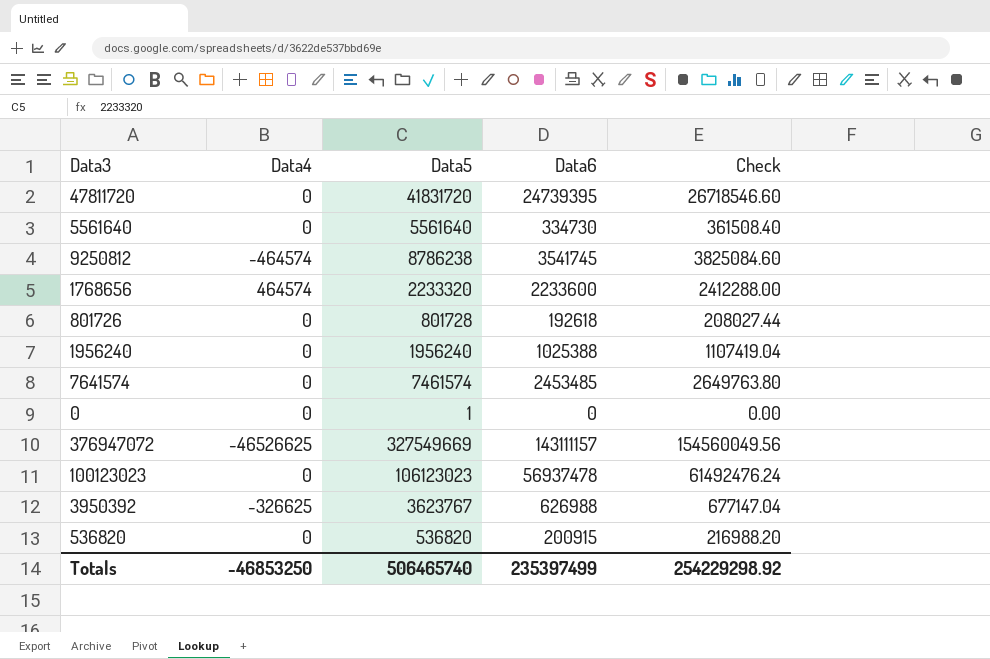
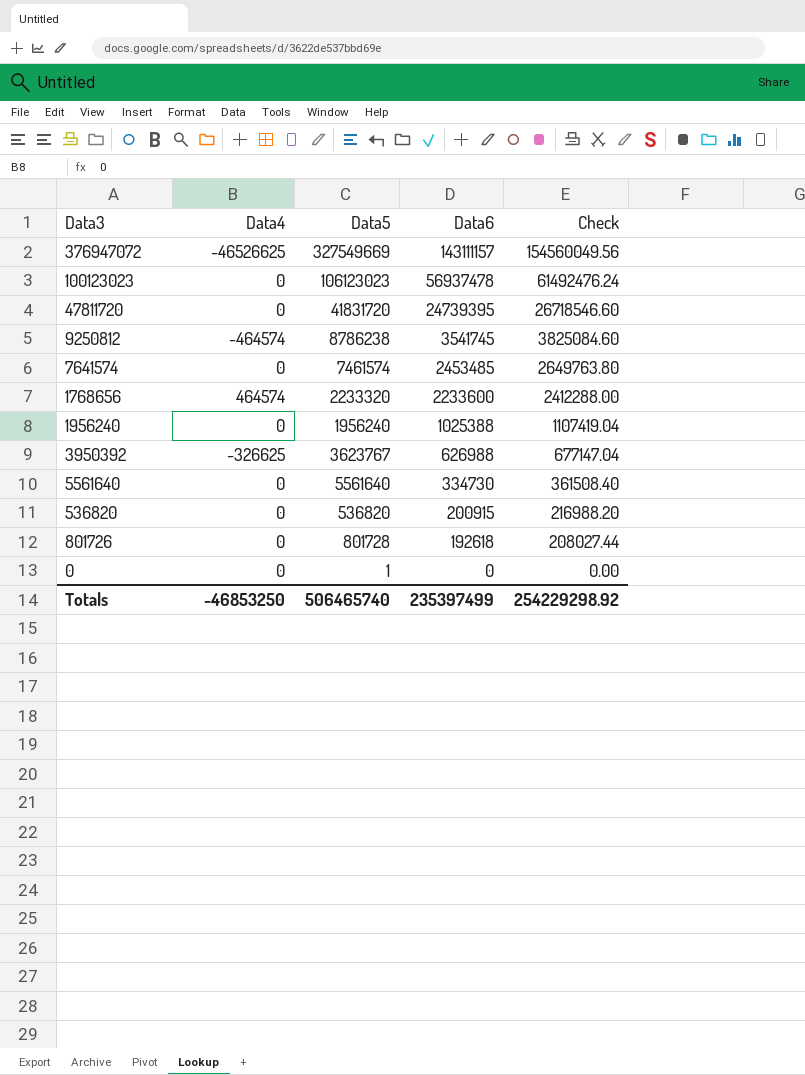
row order: none -> Data6 descending

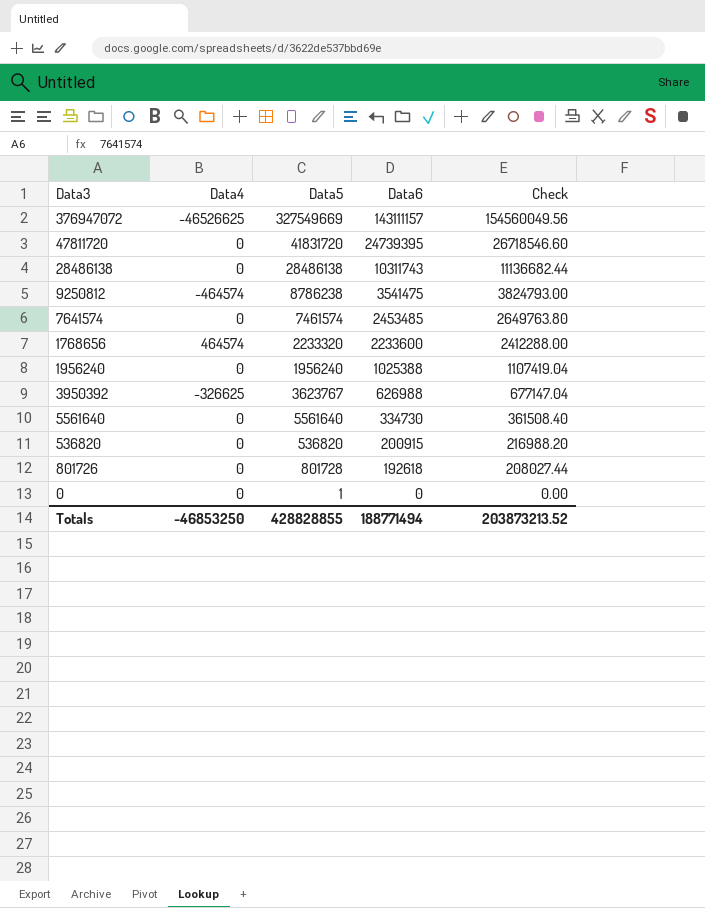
row 100123023: 0 | 106123023 | 56937478 | 61492476.24 -> none
row 28486138: none -> 0 | 28486138 | 10311743 | 11136682.44
9250812 | Data6: 3541745 -> 3541475
9250812 | Check: 3825084.60 -> 3824793.00
Totals | Data5: 506465740 -> 428828855
Totals | Data6: 235397499 -> 188771494
Totals | Check: 254229298.92 -> 203873213.52

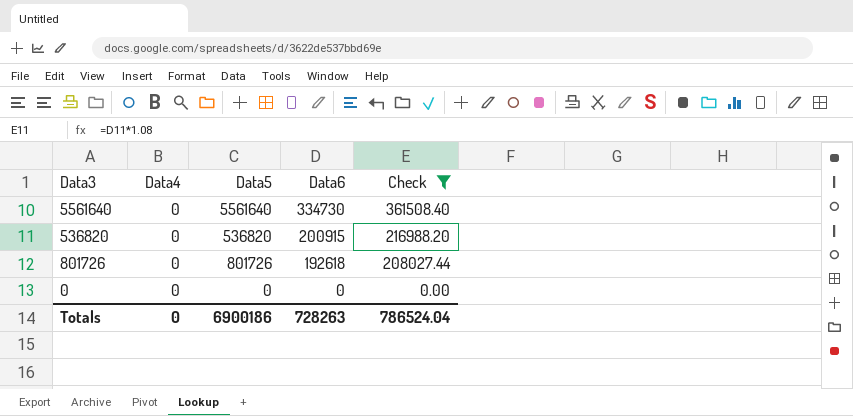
filter: none -> Check <= 361508.40
801726 | Data5: 801728 -> 801726
0 | Data5: 1 -> 0
Totals | Data4: -46853250 -> 0
Totals | Data5: 428828855 -> 6900186
Totals | Data6: 188771494 -> 728263
Totals | Check: 203873213.52 -> 786524.04

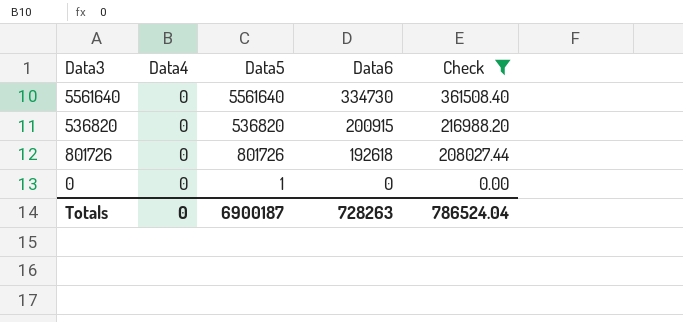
0 | Data5: 0 -> 1
Totals | Data5: 6900186 -> 6900187

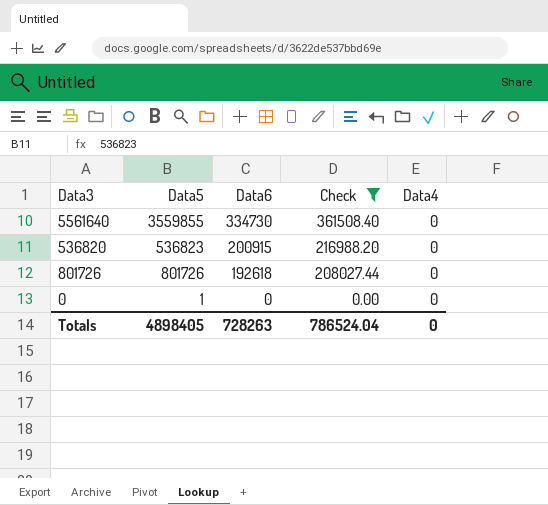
column Data4 | position: 2 -> 5
5561640 | Data5: 5561640 -> 3559855
536820 | Data5: 536820 -> 536823
Totals | Data5: 6900187 -> 4898405

